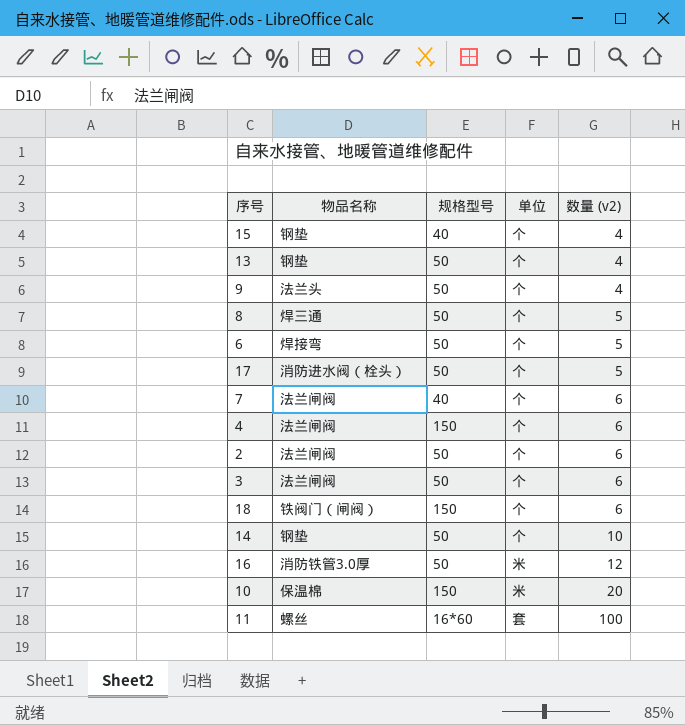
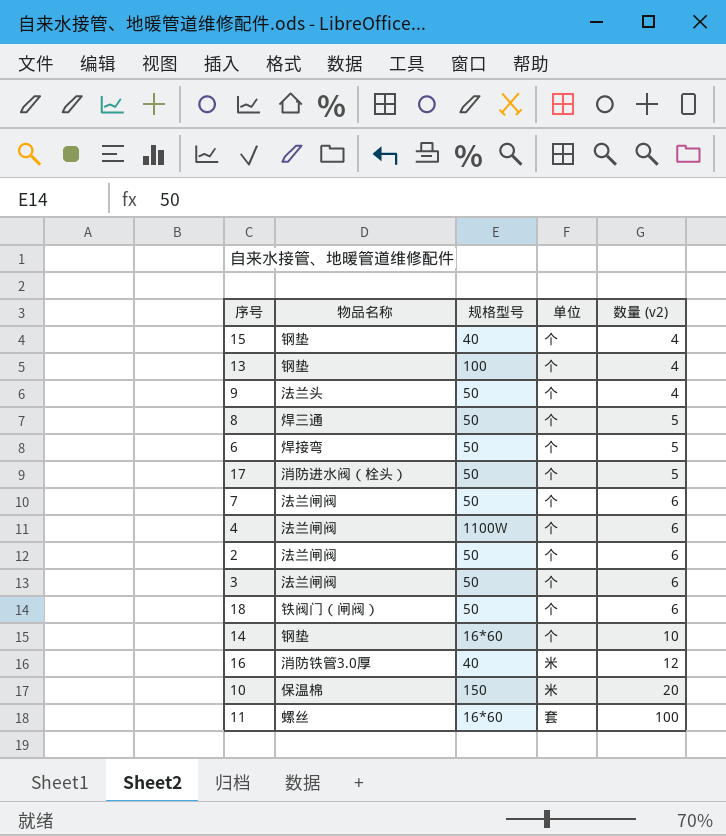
13 | 规格型号: 50 -> 100
7 | 规格型号: 40 -> 50
4 | 规格型号: 150 -> 1100W
18 | 规格型号: 150 -> 50
14 | 规格型号: 50 -> 16*60
16 | 规格型号: 50 -> 40

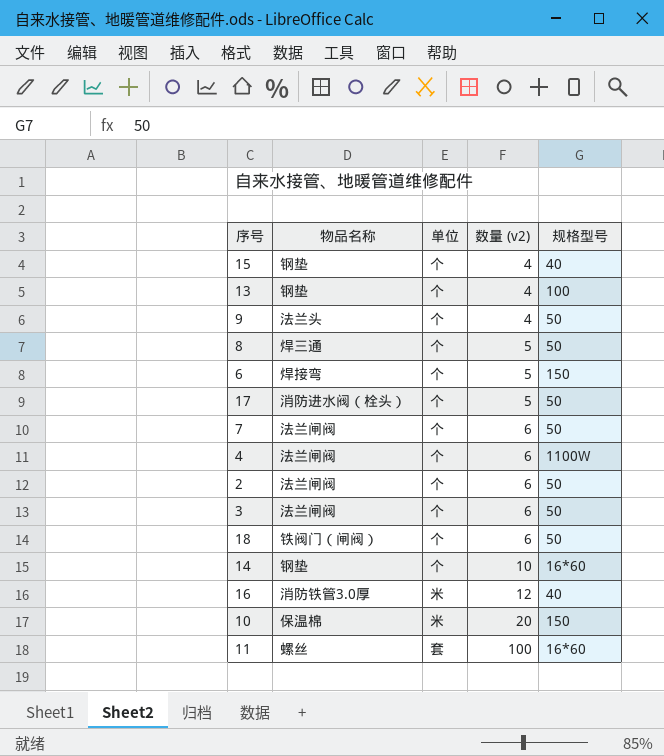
column 规格型号 | position: 3 -> 5
6 | 规格型号: 50 -> 150

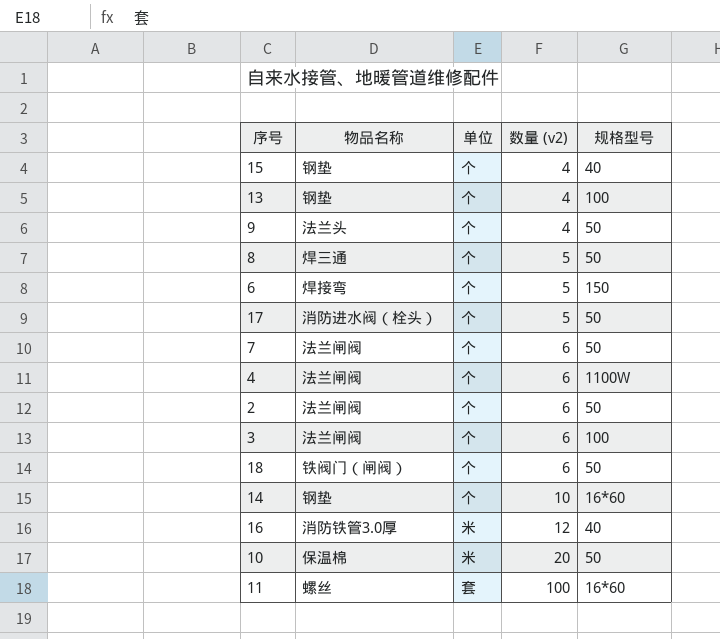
3 | 规格型号: 50 -> 100
10 | 规格型号: 150 -> 50

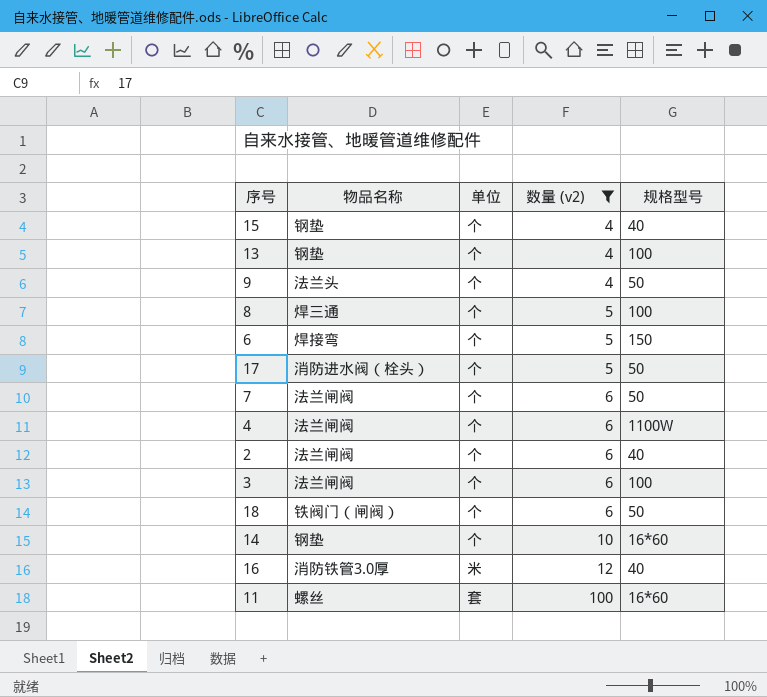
filter: none -> 数量 (v2) != 20
8 | 规格型号: 50 -> 100
2 | 规格型号: 50 -> 40

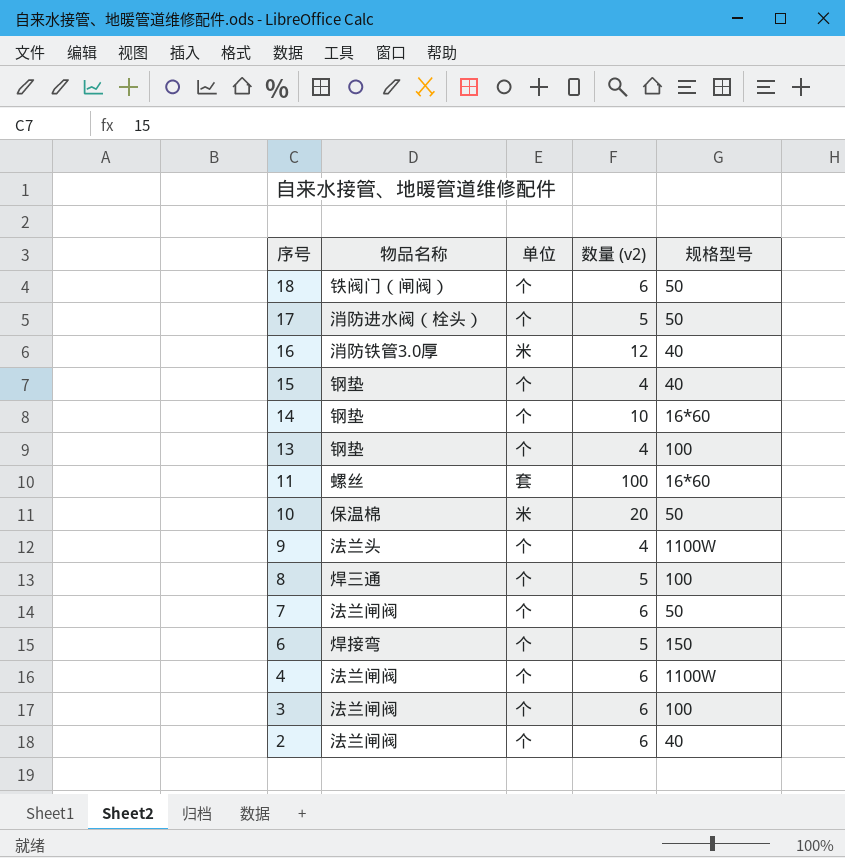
filter: 数量 (v2) != 20 -> none
row order: 数量 (v2) ascending -> 序号 descending
9 | 规格型号: 50 -> 1100W

